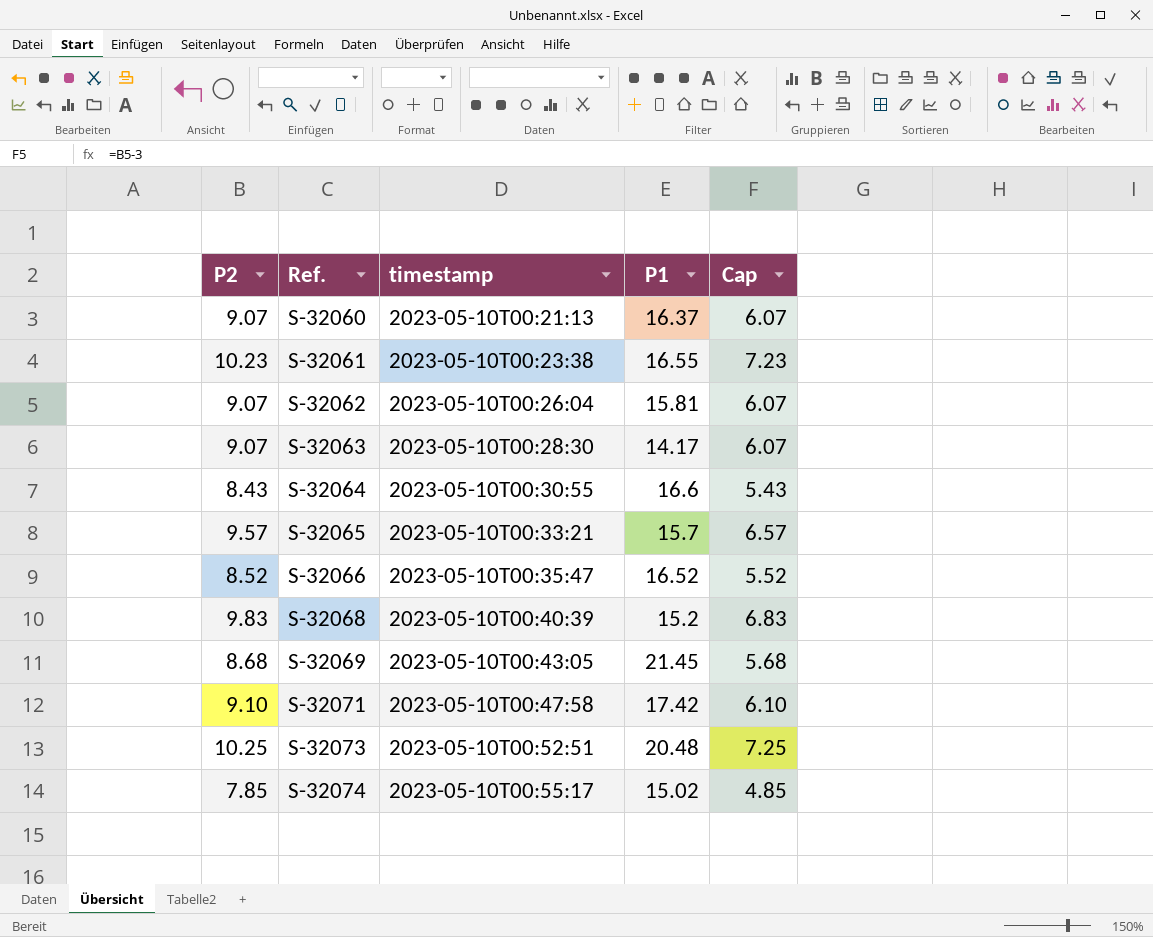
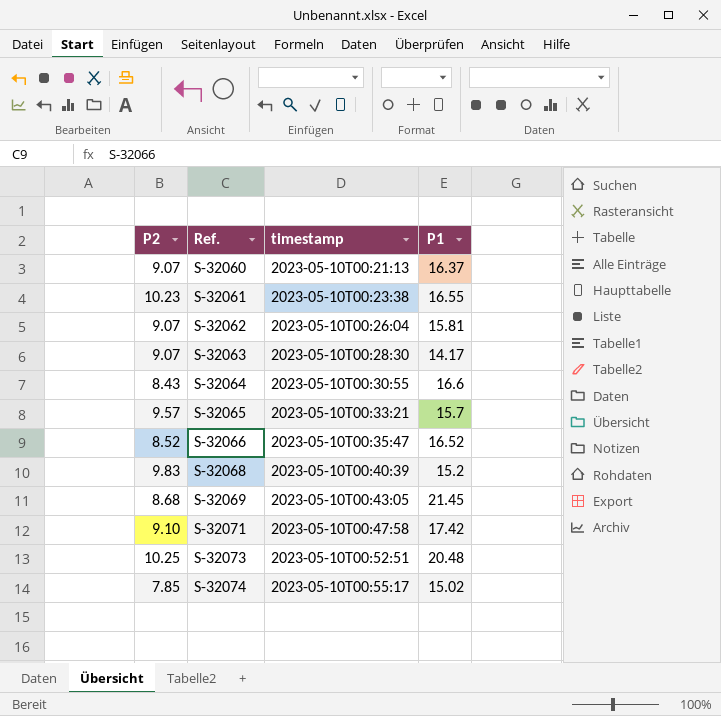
column Cap | formula: [P2] - 3 -> none

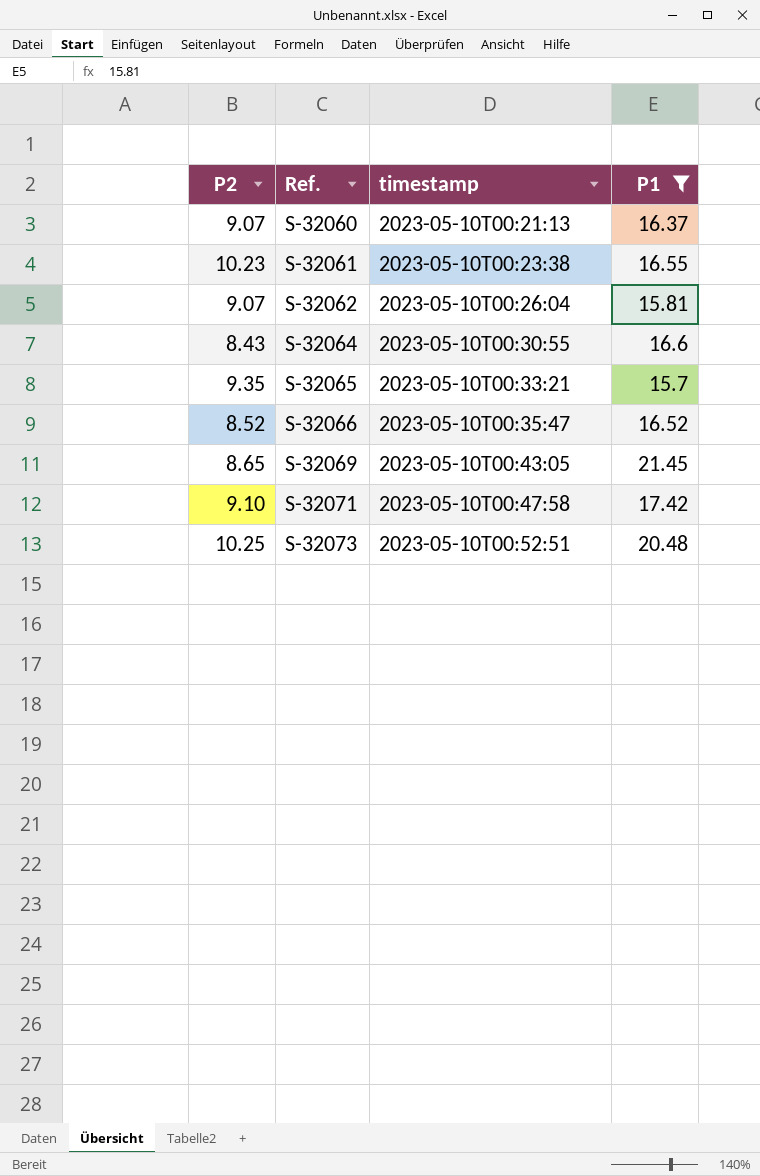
filter: none -> P1 >= 15.7
S-32065 | P2: 9.57 -> 9.35
S-32069 | P2: 8.68 -> 8.65

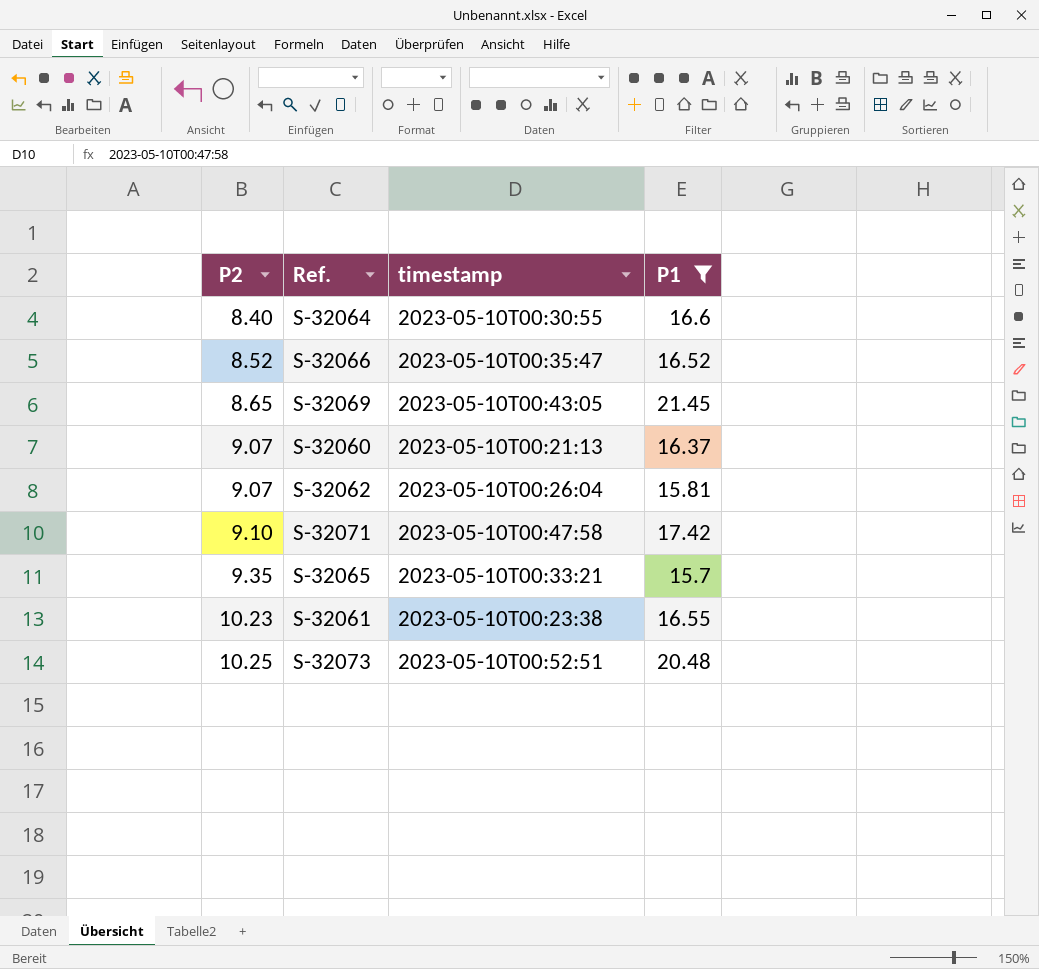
row order: Ref. ascending -> P2 ascending
S-32064 | P2: 8.43 -> 8.40

